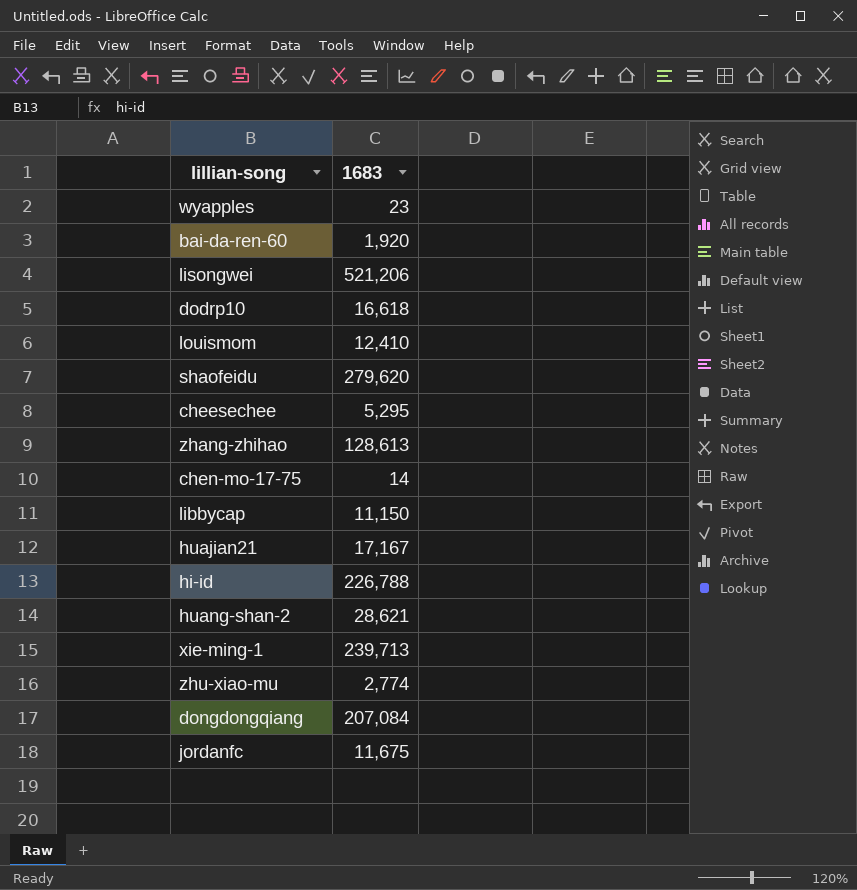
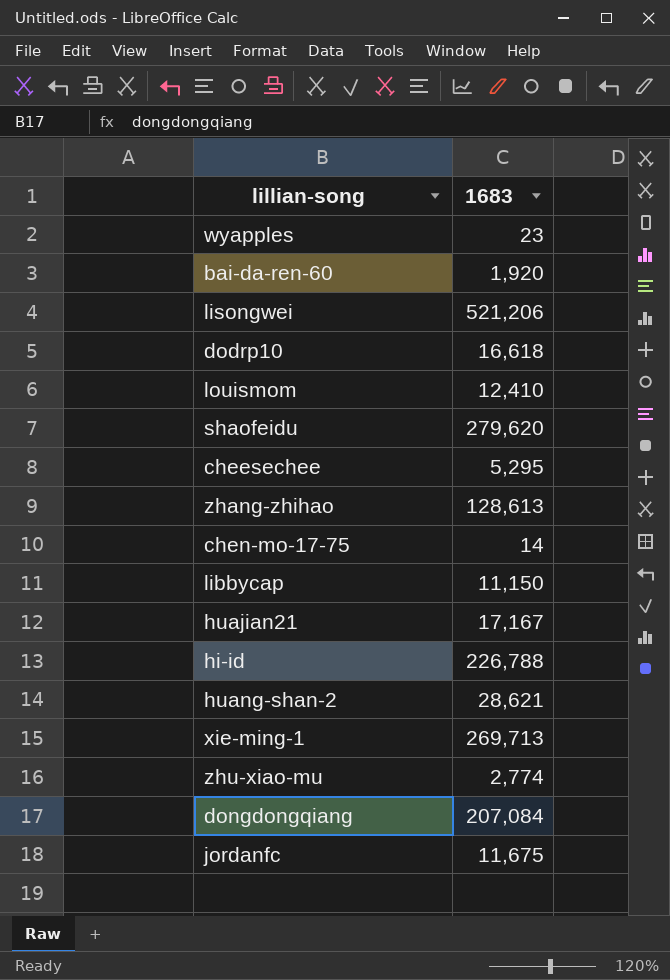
xie-ming-1 | 1683: 239,713 -> 269,713

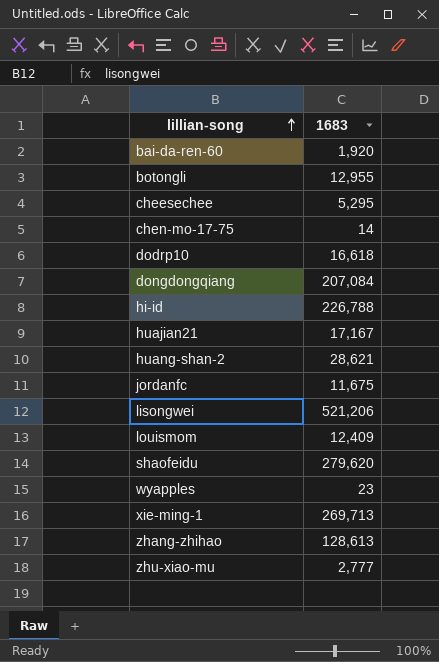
row order: none -> lillian-song ascending
row libbycap: 11,150 -> none
row botongli: none -> 12,955
louismom | 1683: 12,410 -> 12,409
zhu-xiao-mu | 1683: 2,774 -> 2,777

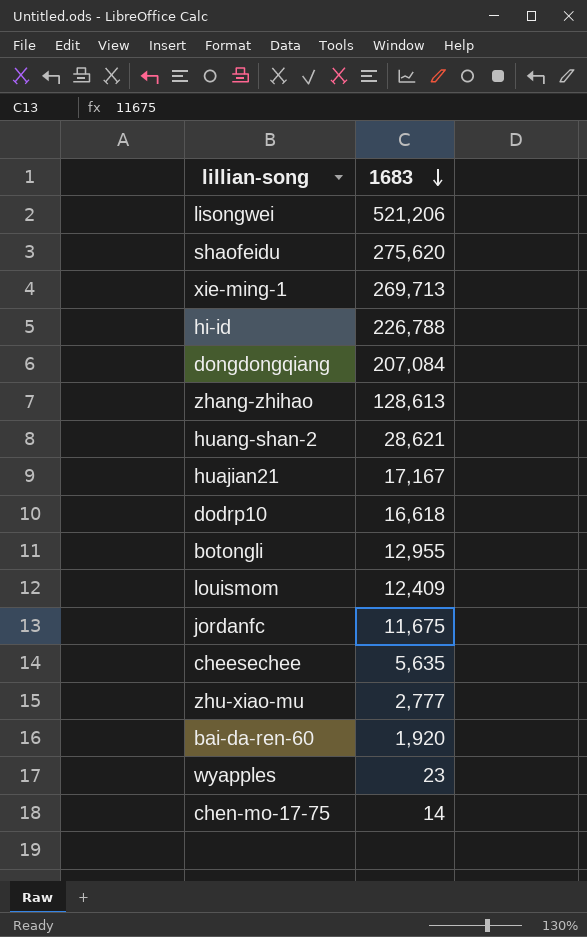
row order: lillian-song ascending -> 1683 descending
shaofeidu | 1683: 279,620 -> 275,620
cheesechee | 1683: 5,295 -> 5,635

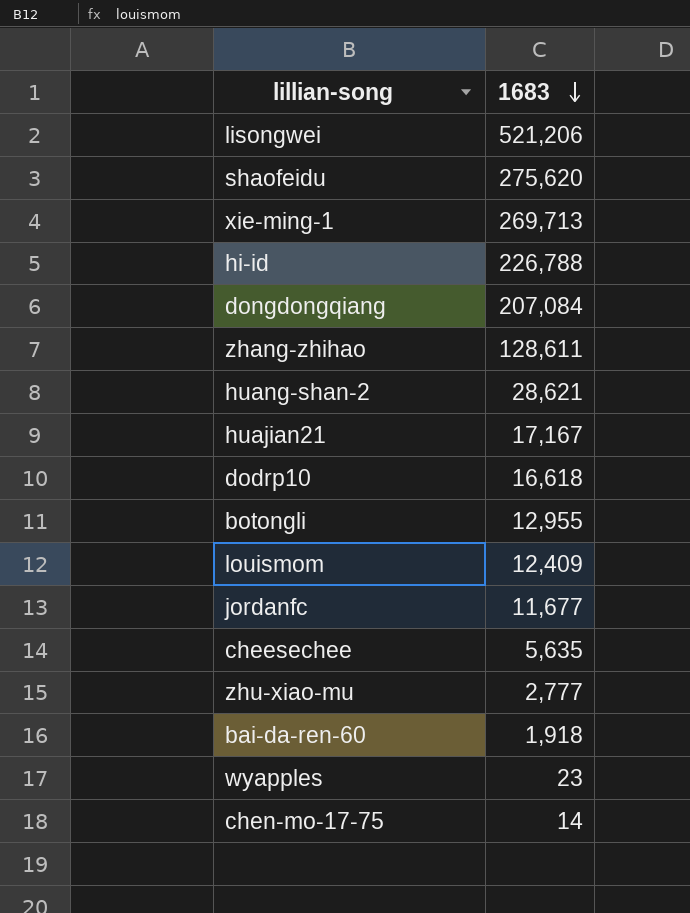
zhang-zhihao | 1683: 128,613 -> 128,611
jordanfc | 1683: 11,675 -> 11,677
bai-da-ren-60 | 1683: 1,920 -> 1,918

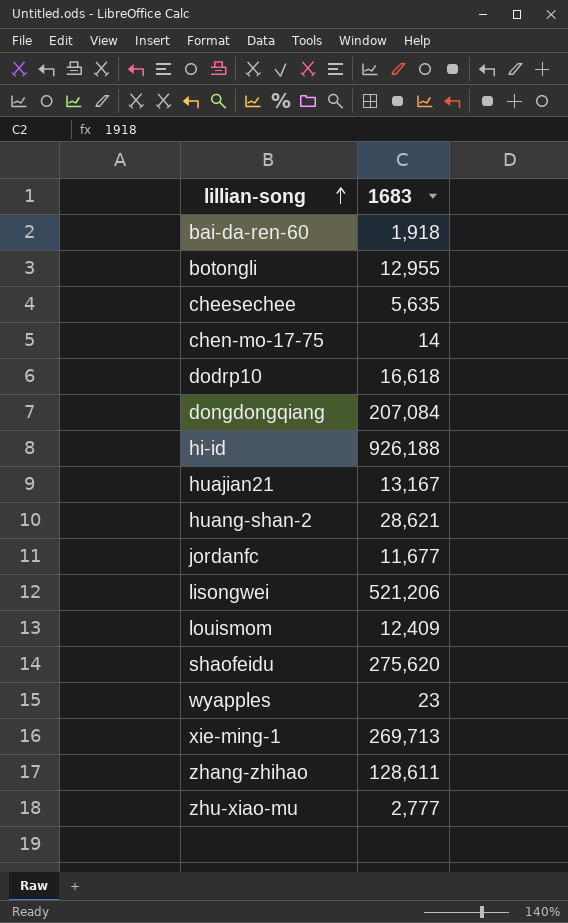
row order: 1683 descending -> lillian-song ascending
hi-id | 1683: 226,788 -> 926,188
huajian21 | 1683: 17,167 -> 13,167

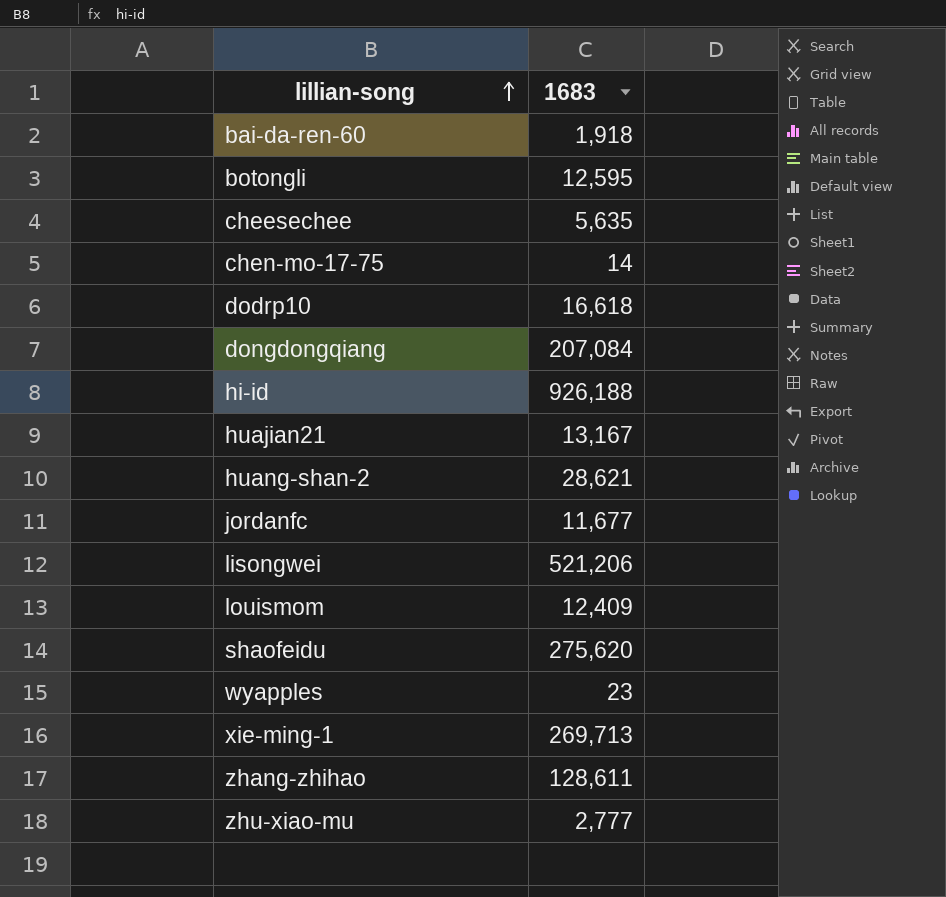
botongli | 1683: 12,955 -> 12,595

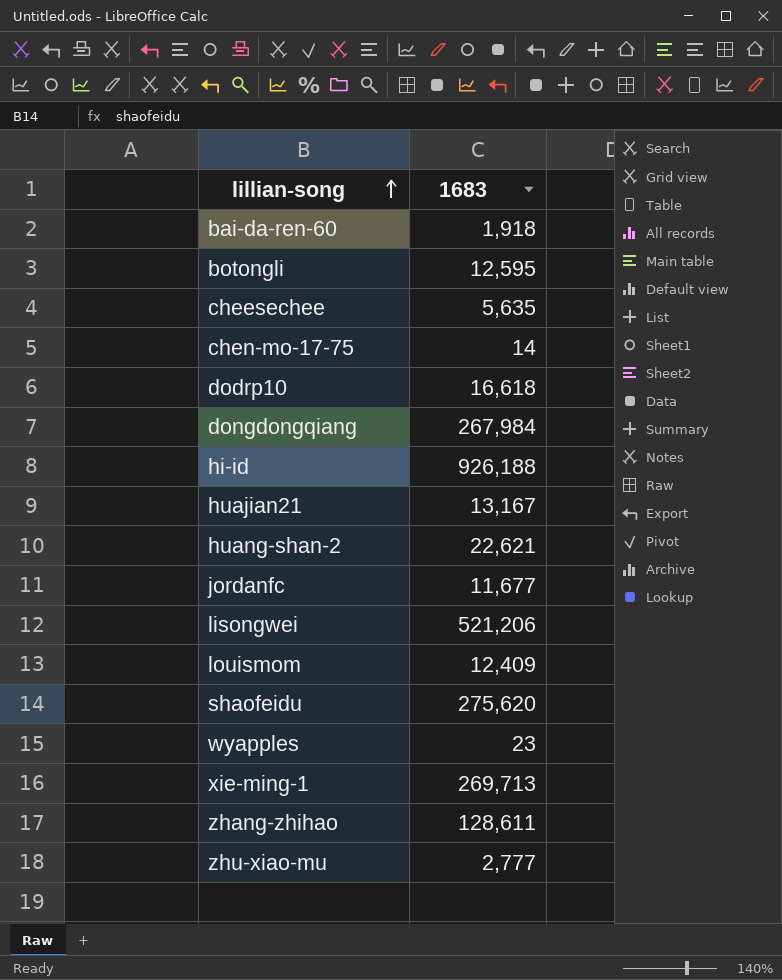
dongdongqiang | 1683: 207,084 -> 267,984
huang-shan-2 | 1683: 28,621 -> 22,621

